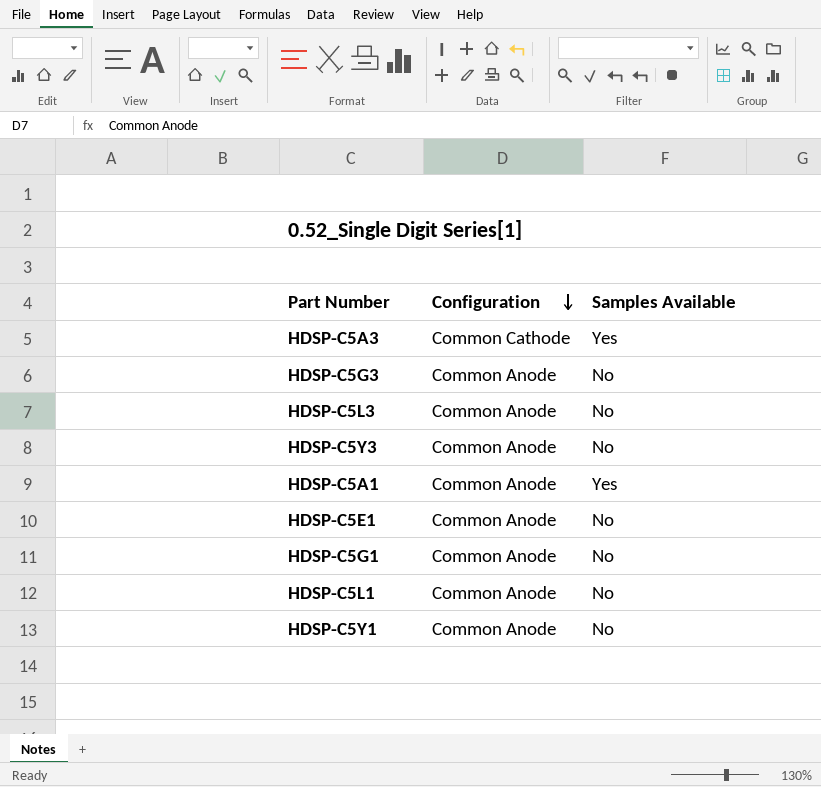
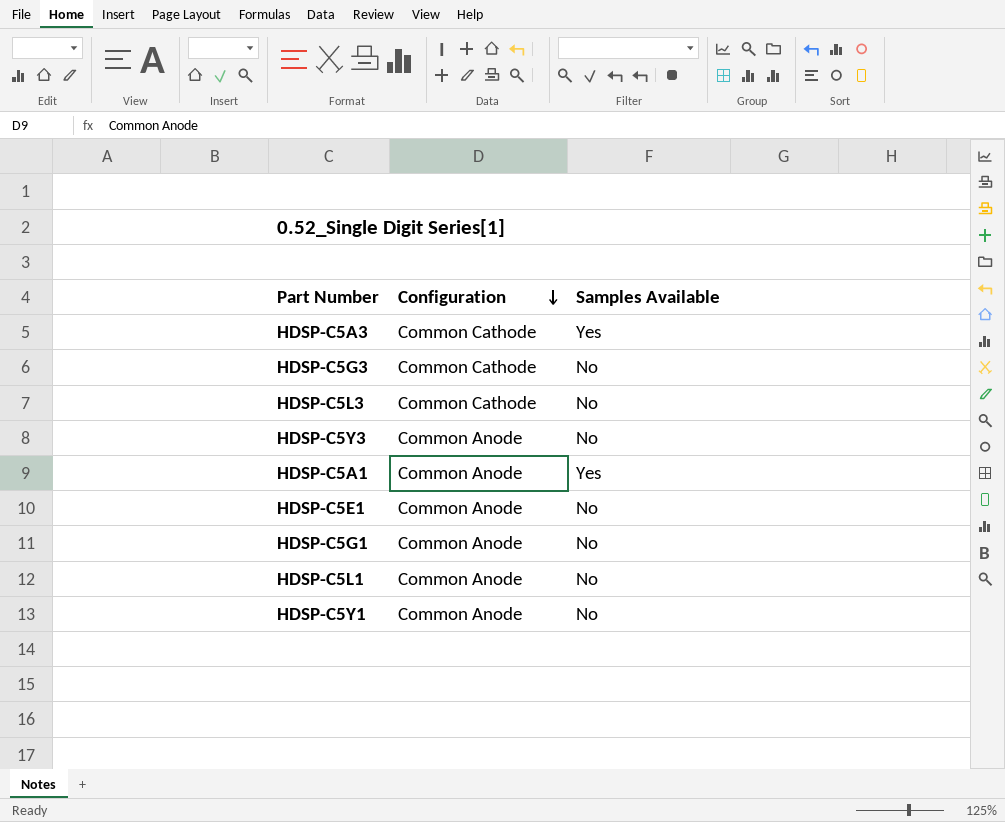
HDSP-C5G3 | Configuration: Common Anode -> Common Cathode
HDSP-C5L3 | Configuration: Common Anode -> Common Cathode

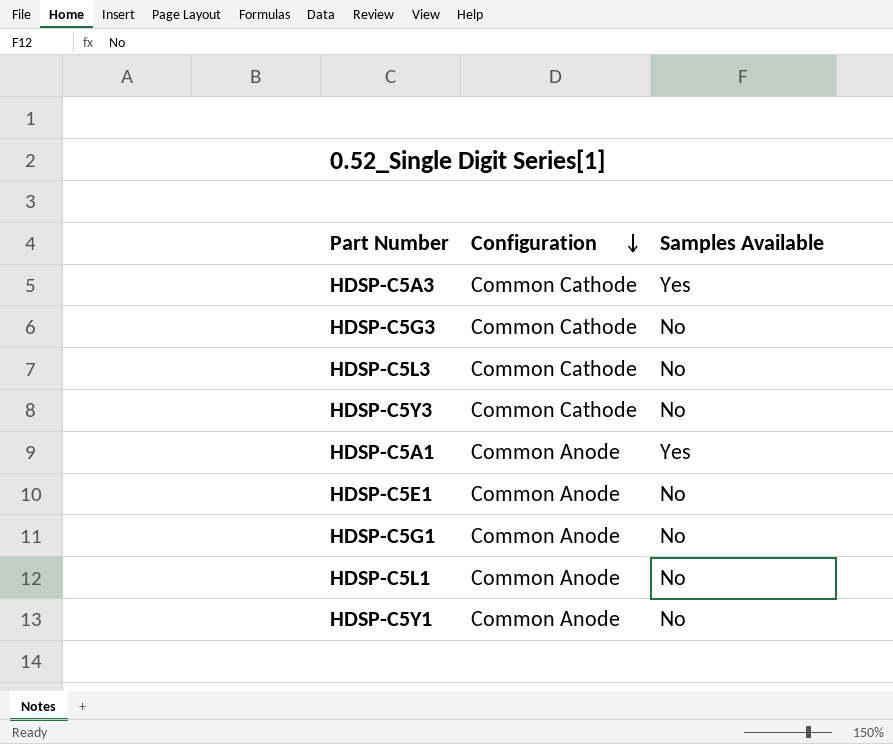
HDSP-C5Y3 | Configuration: Common Anode -> Common Cathode

